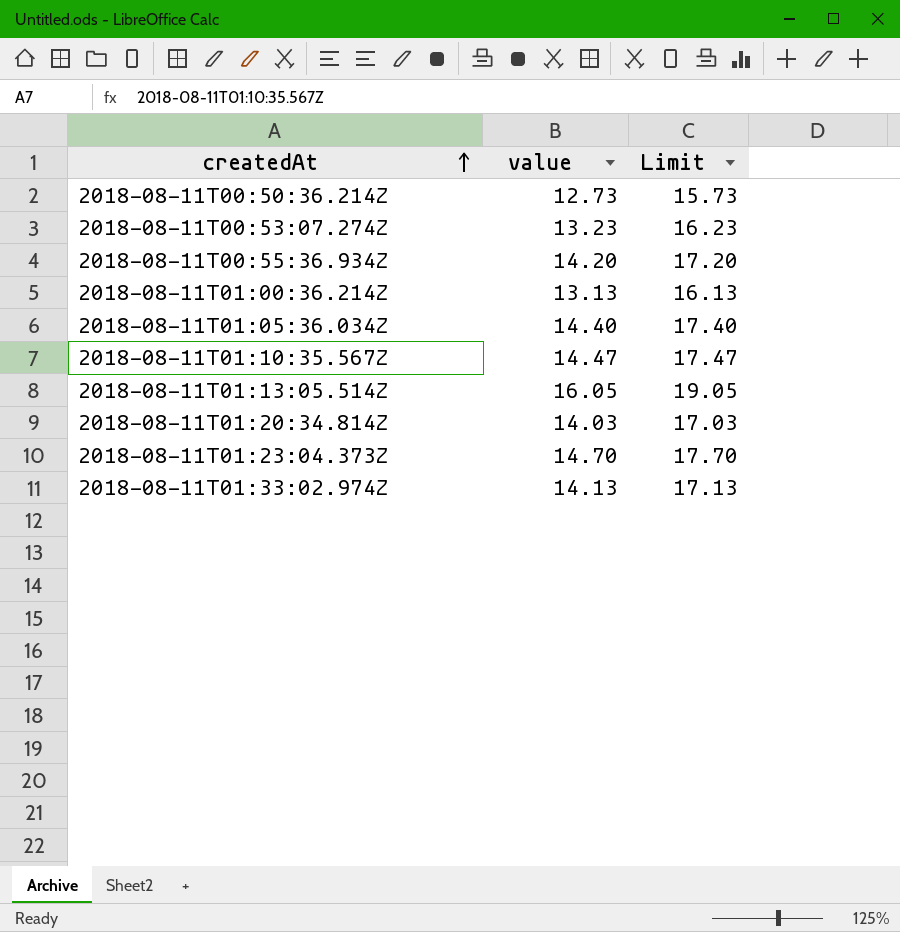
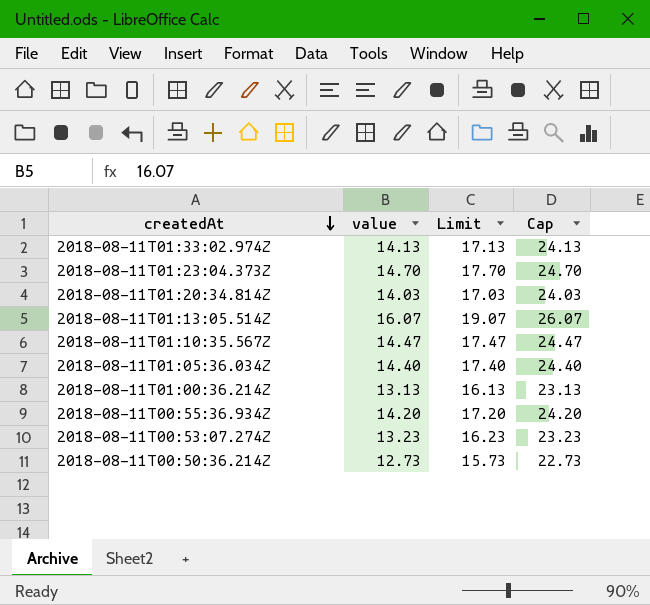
row order: createdAt ascending -> createdAt descending
column Cap | formula: none -> [value] + 10
2018-08-11T01:13:05.514Z | value: 16.05 -> 16.07
2018-08-11T01:13:05.514Z | Limit: 19.05 -> 19.07

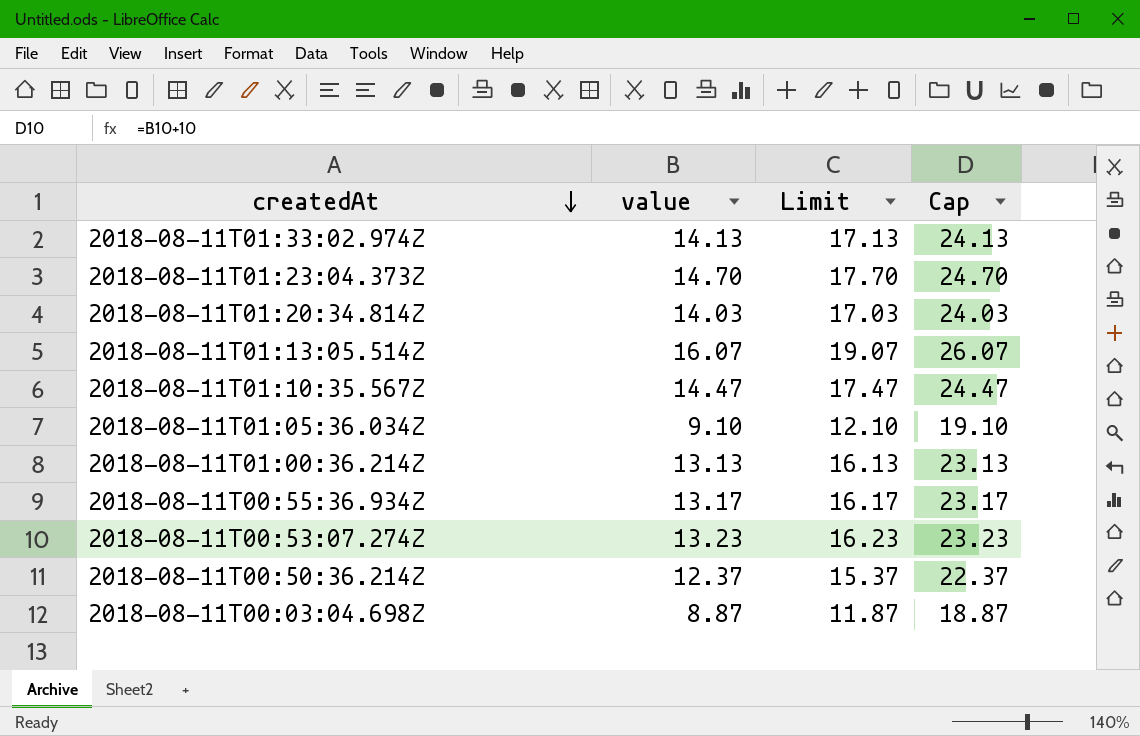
2018-08-11T01:05:36.034Z | value: 14.40 -> 9.10
2018-08-11T01:05:36.034Z | Limit: 17.40 -> 12.10
2018-08-11T01:05:36.034Z | Cap: 24.40 -> 19.10
2018-08-11T00:55:36.934Z | value: 14.20 -> 13.17
2018-08-11T00:55:36.934Z | Limit: 17.20 -> 16.17
2018-08-11T00:55:36.934Z | Cap: 24.20 -> 23.17
2018-08-11T00:50:36.214Z | value: 12.73 -> 12.37
2018-08-11T00:50:36.214Z | Limit: 15.73 -> 15.37
2018-08-11T00:50:36.214Z | Cap: 22.73 -> 22.37
row 2018-08-11T00:03:04.698Z: none -> 8.87 | 11.87 | 18.87

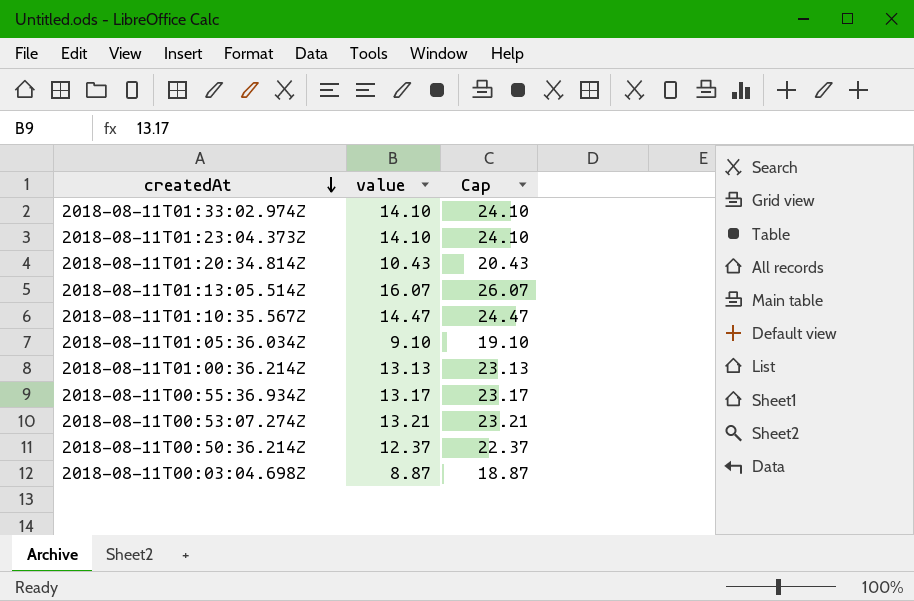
column Limit | formula: [value] + 3 -> none
2018-08-11T01:33:02.974Z | value: 14.13 -> 14.10
2018-08-11T01:33:02.974Z | Cap: 24.13 -> 24.10
2018-08-11T01:23:04.373Z | value: 14.70 -> 14.10
2018-08-11T01:23:04.373Z | Cap: 24.70 -> 24.10
2018-08-11T01:20:34.814Z | value: 14.03 -> 10.43
2018-08-11T01:20:34.814Z | Cap: 24.03 -> 20.43
2018-08-11T00:53:07.274Z | value: 13.23 -> 13.21
2018-08-11T00:53:07.274Z | Cap: 23.23 -> 23.21

